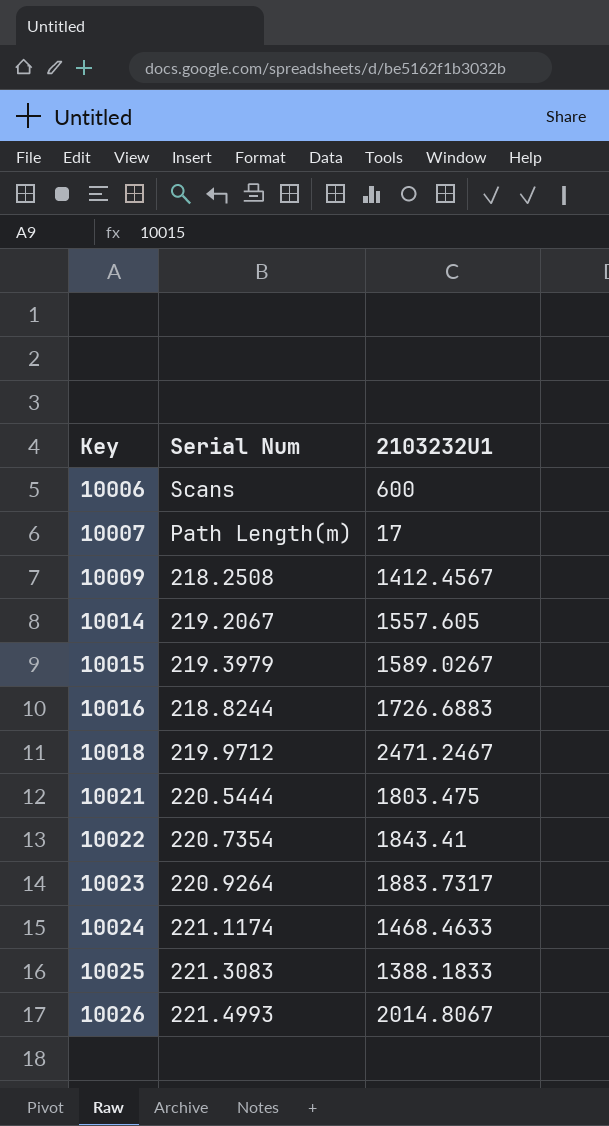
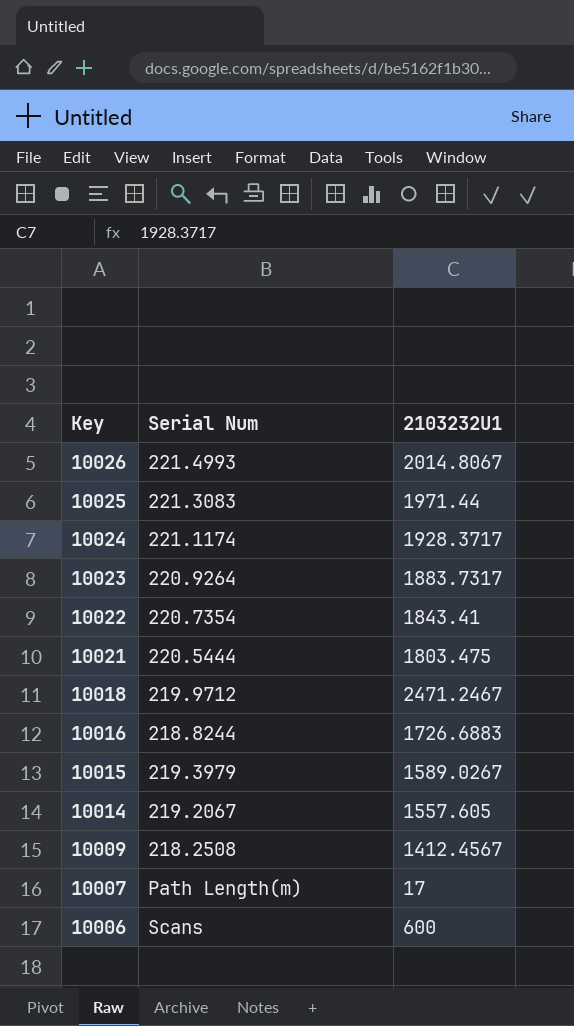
row order: Key ascending -> Key descending
10025 | 2103232U1: 1388.1833 -> 1971.44
10024 | 2103232U1: 1468.4633 -> 1928.3717

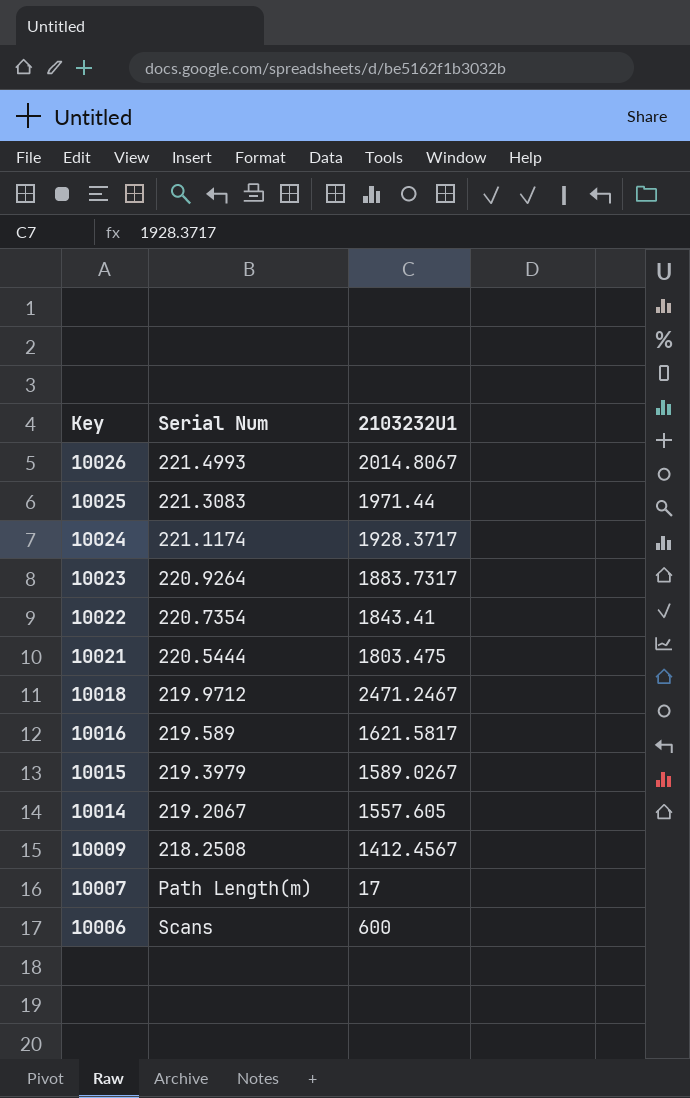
10016 | Serial Num: 218.8244 -> 219.589
10016 | 2103232U1: 1726.6883 -> 1621.5817

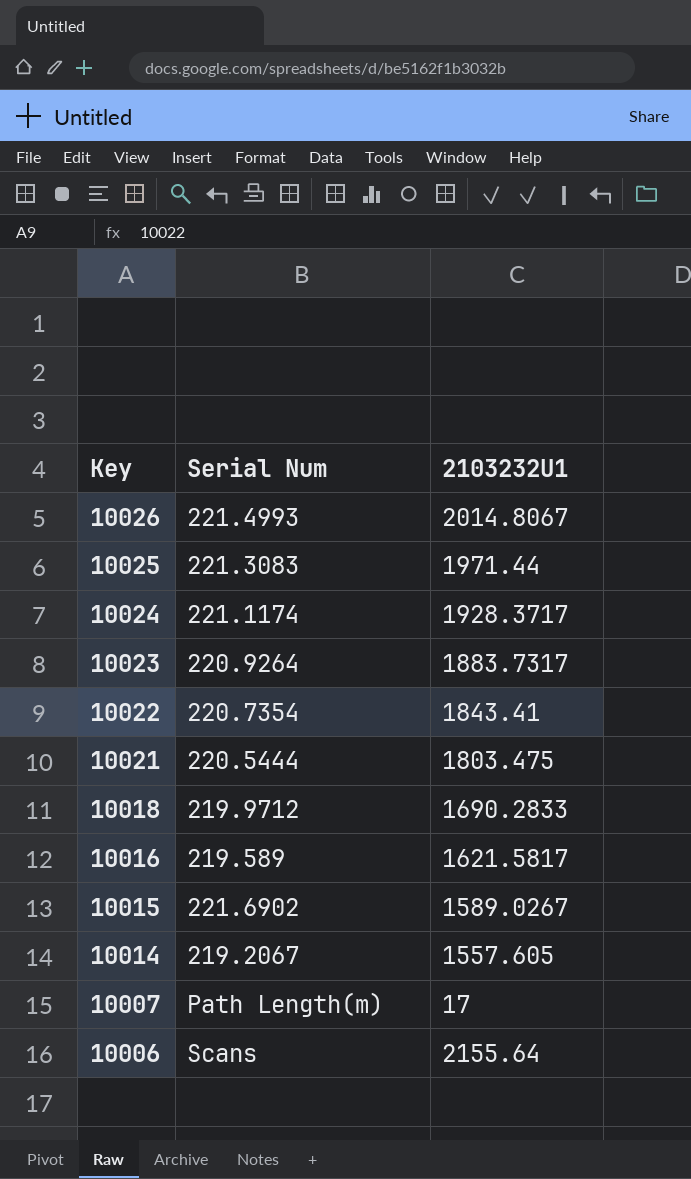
row 10009: 218.2508 | 1412.4567 -> none
10018 | 2103232U1: 2471.2467 -> 1690.2833
10015 | Serial Num: 219.3979 -> 221.6902
10006 | 2103232U1: 600 -> 2155.64

